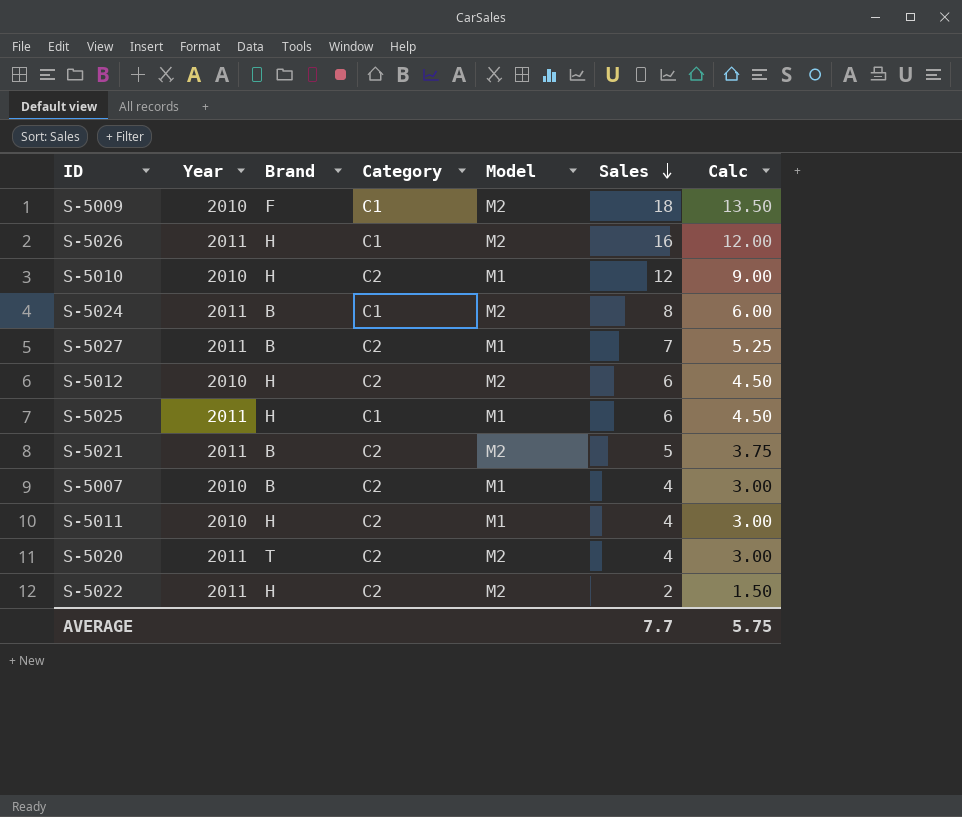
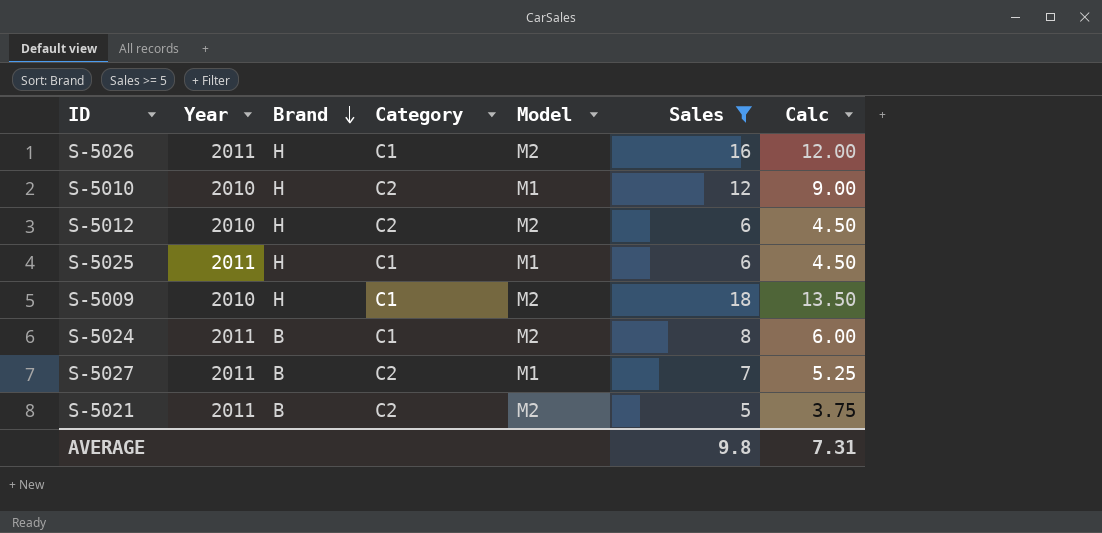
filter: none -> Sales >= 5
row order: Sales descending -> Brand descending
S-5009 | Brand: F -> H
AVERAGE | Sales: 7.7 -> 9.8
AVERAGE | Calc: 5.75 -> 7.31

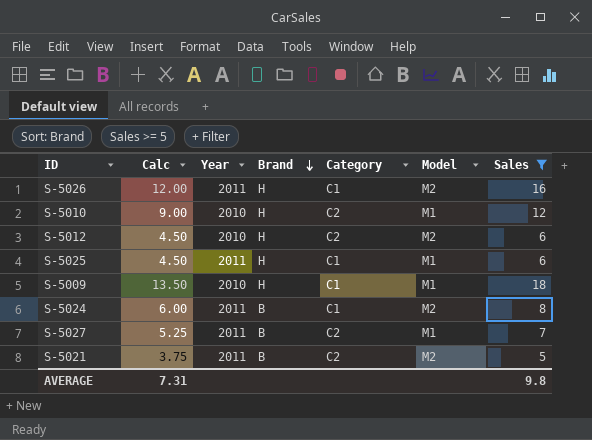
column Calc | position: 7 -> 2
S-5009 | Model: M2 -> M1

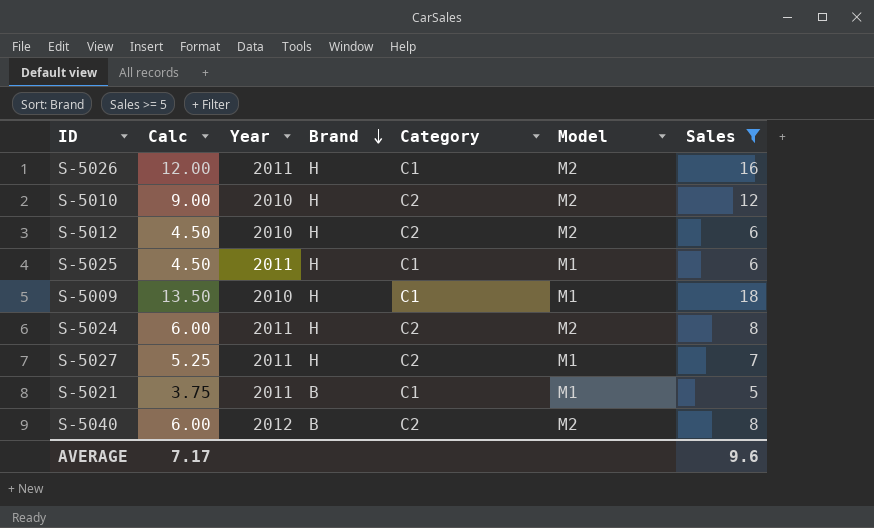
S-5010 | Model: M1 -> M2
S-5024 | Brand: B -> H
S-5024 | Category: C1 -> C2
S-5027 | Brand: B -> H
S-5021 | Category: C2 -> C1
S-5021 | Model: M2 -> M1
row S-5040: none -> 6.00 | 2012 | B | C2 | M2 | 8
AVERAGE | Calc: 7.31 -> 7.17
AVERAGE | Sales: 9.8 -> 9.6

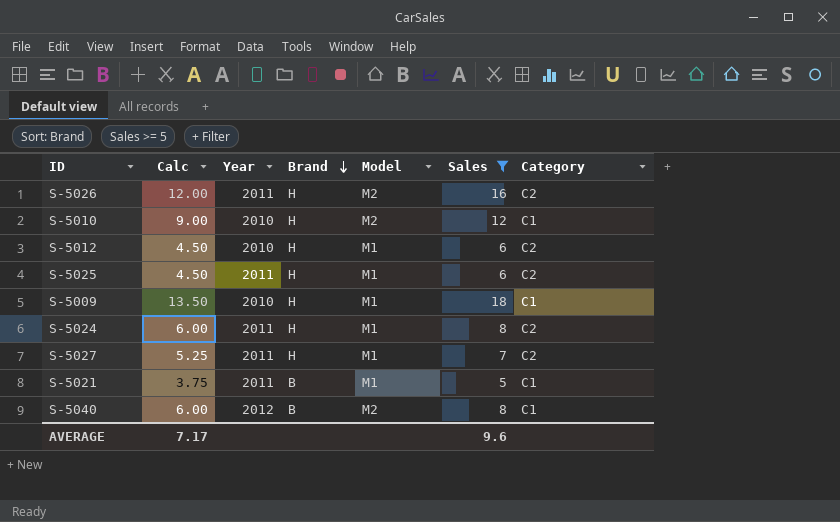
column Category | position: 5 -> 7
S-5026 | Category: C1 -> C2
S-5010 | Category: C2 -> C1
S-5012 | Model: M2 -> M1
S-5025 | Category: C1 -> C2
S-5024 | Model: M2 -> M1
S-5040 | Category: C2 -> C1

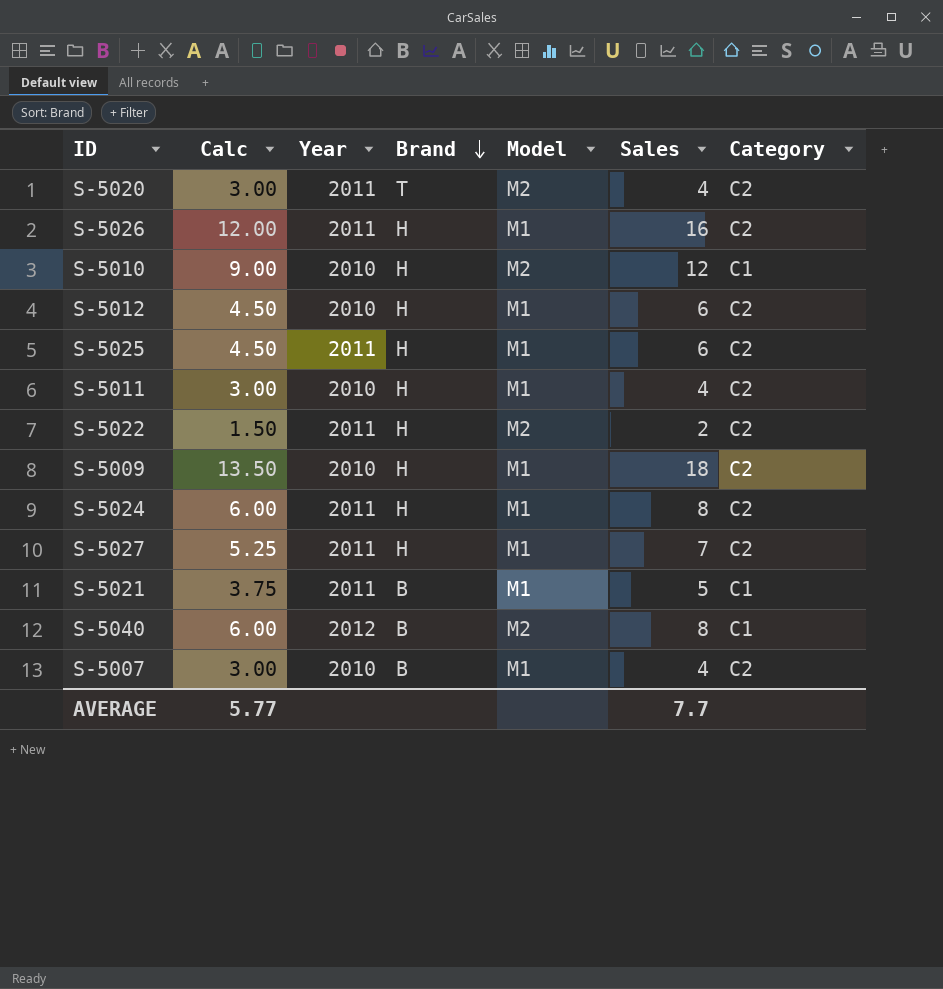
filter: Sales >= 5 -> none
S-5026 | Model: M2 -> M1
S-5009 | Category: C1 -> C2
AVERAGE | Calc: 7.17 -> 5.77
AVERAGE | Sales: 9.6 -> 7.7

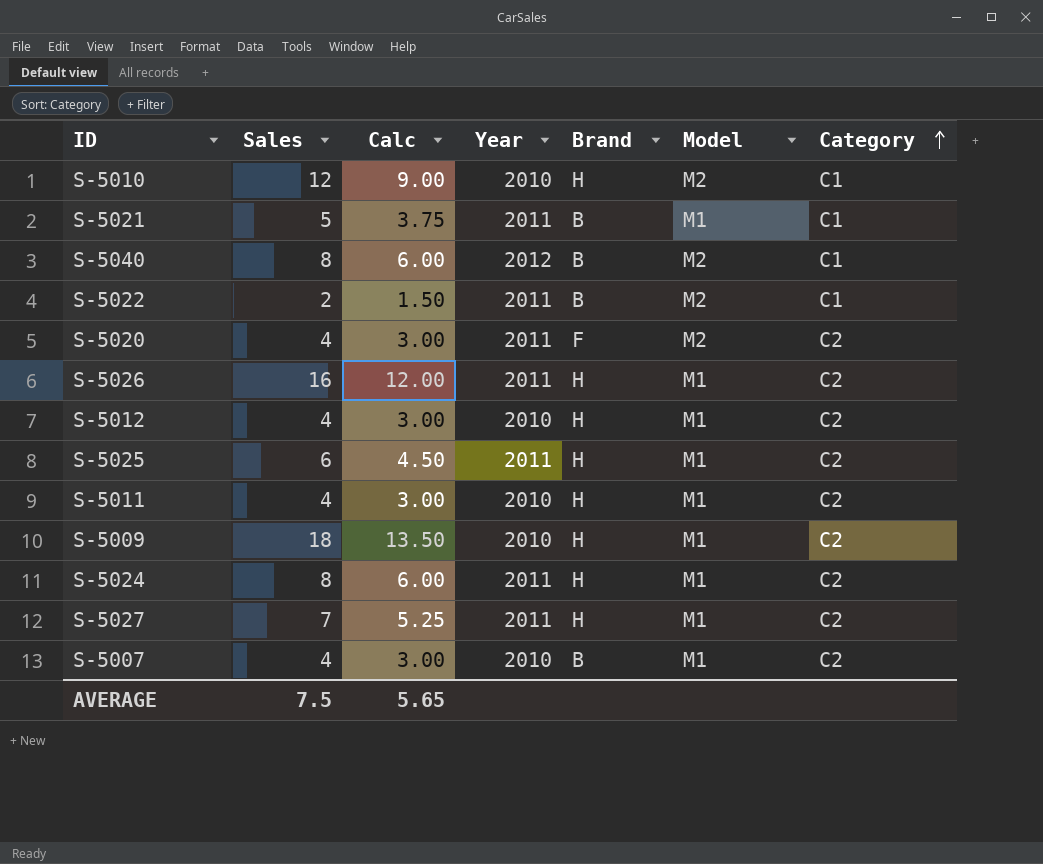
row order: Brand descending -> Category ascending
column Sales | position: 6 -> 2
S-5022 | Brand: H -> B
S-5022 | Category: C2 -> C1
S-5020 | Brand: T -> F
S-5012 | Sales: 6 -> 4
S-5012 | Calc: 4.50 -> 3.00
AVERAGE | Sales: 7.7 -> 7.5
AVERAGE | Calc: 5.77 -> 5.65

